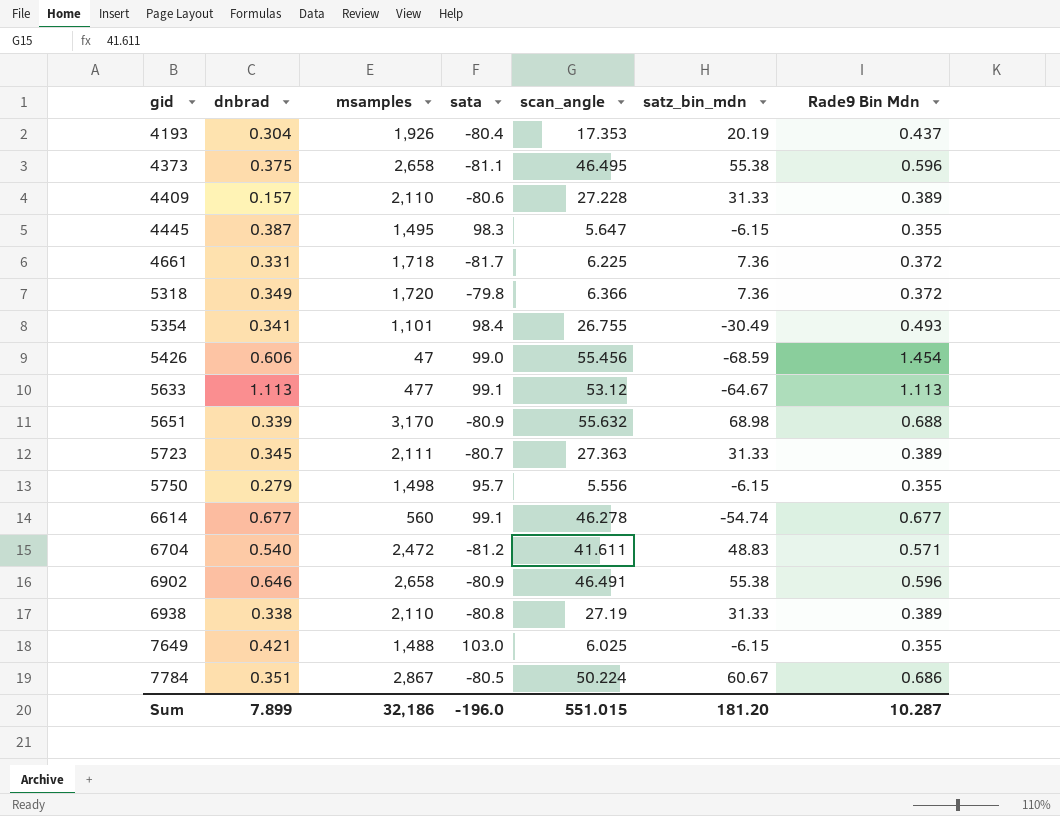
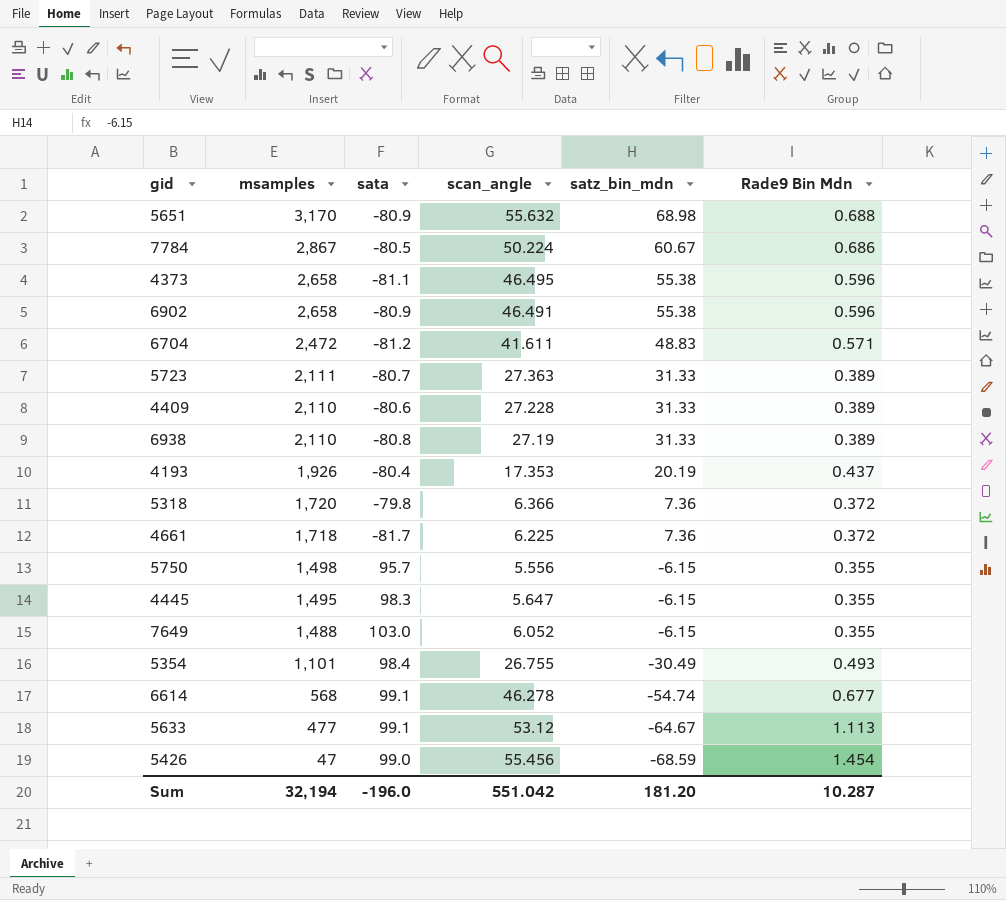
row order: gid ascending -> msamples descending
column dnbrad | position: 2 -> none
7649 | scan_angle: 6.025 -> 6.052
6614 | msamples: 560 -> 568
Sum | msamples: 32,186 -> 32,194
Sum | scan_angle: 551.015 -> 551.042

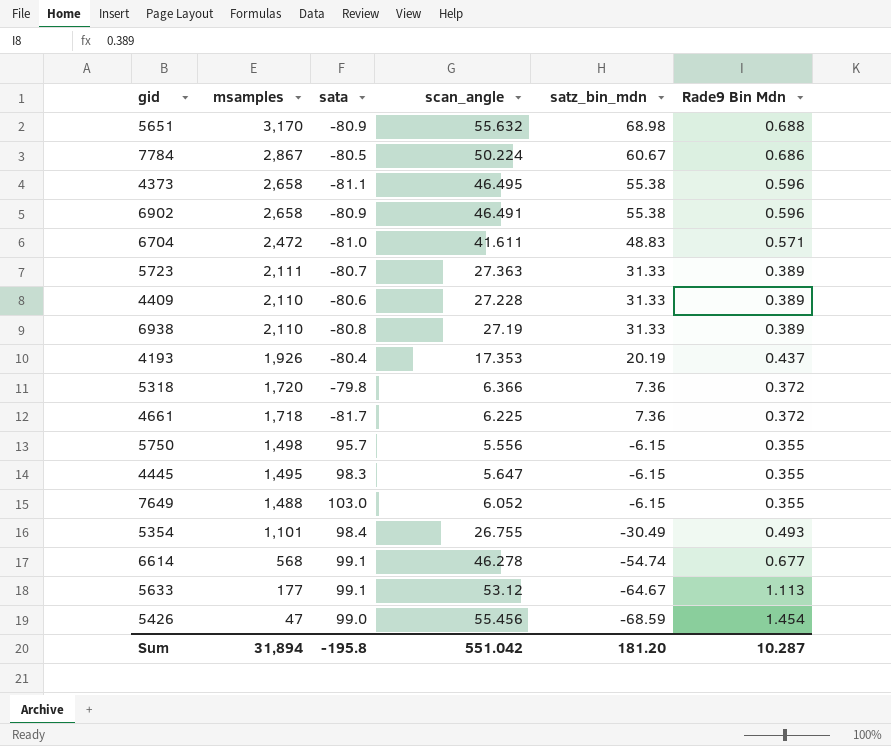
6704 | sata: -81.2 -> -81.0
5633 | msamples: 477 -> 177
Sum | msamples: 32,194 -> 31,894
Sum | sata: -196.0 -> -195.8

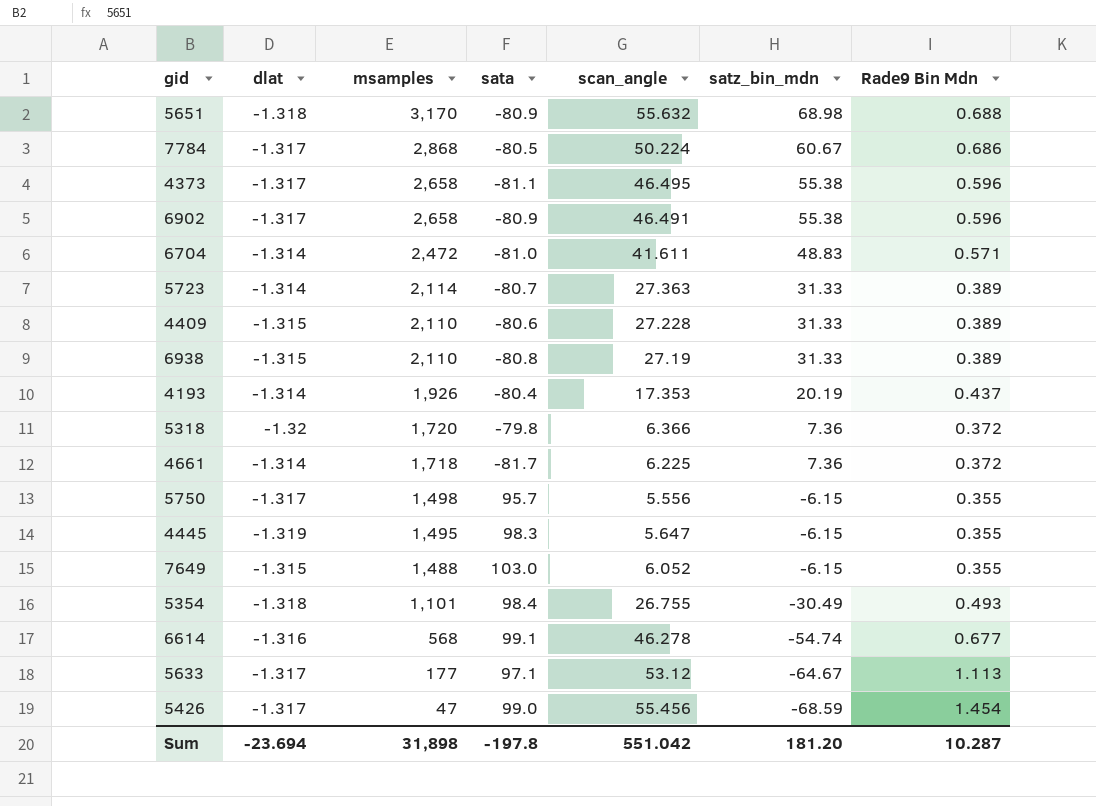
column dlat | position: none -> 2
7784 | msamples: 2,867 -> 2,868
5723 | msamples: 2,111 -> 2,114
5633 | sata: 99.1 -> 97.1
Sum | msamples: 31,894 -> 31,898
Sum | sata: -195.8 -> -197.8

